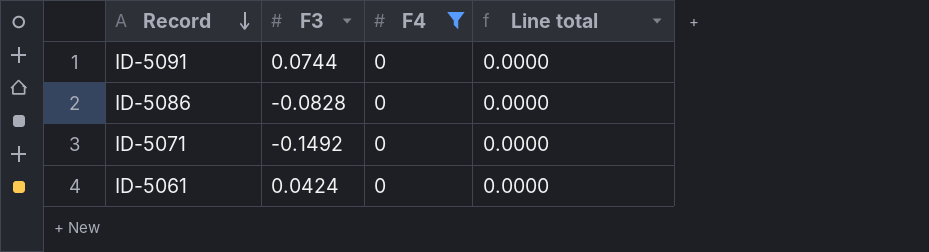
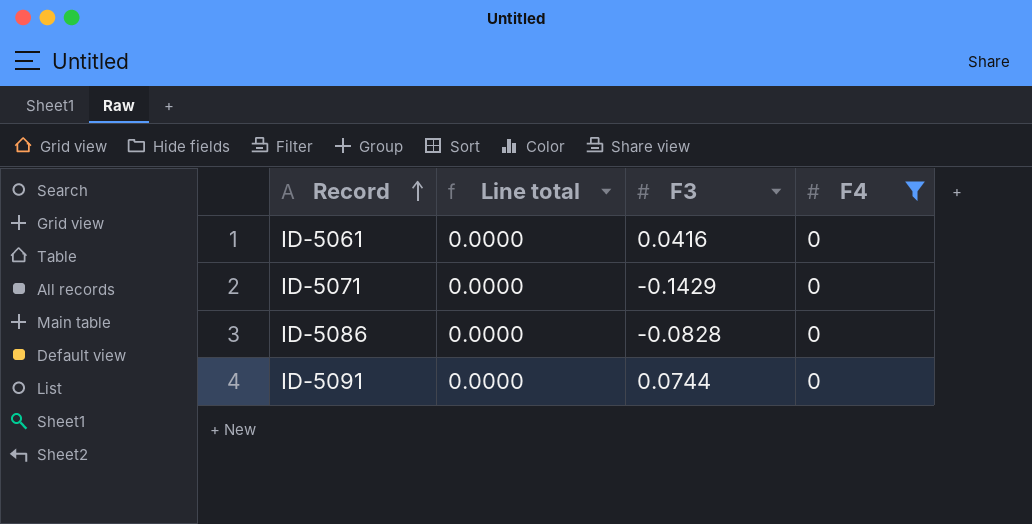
row order: Record descending -> Record ascending
column Line total | position: 4 -> 2
ID-5061 | F3: 0.0424 -> 0.0416
ID-5071 | F3: -0.1492 -> -0.1429

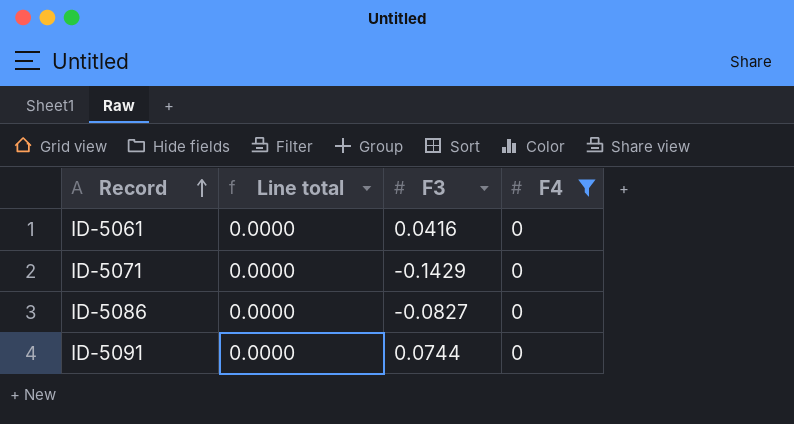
ID-5086 | F3: -0.0828 -> -0.0827

